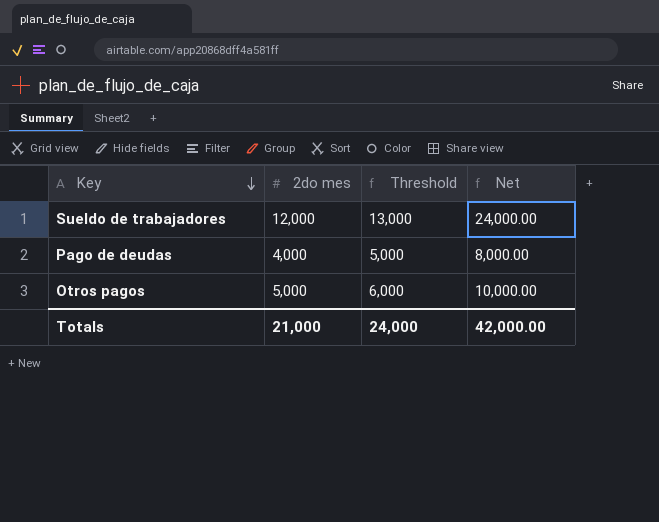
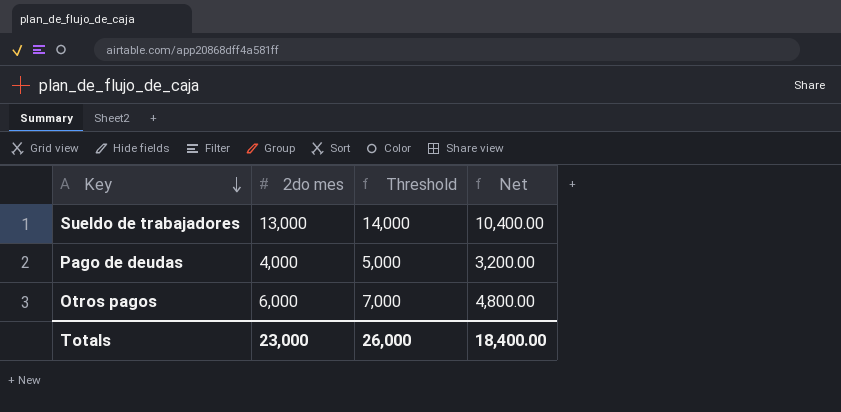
column Net | formula: [2do mes] * 2 -> [2do mes] * 0.8
Sueldo de trabajadores | 2do mes: 12,000 -> 13,000
Sueldo de trabajadores | Threshold: 13,000 -> 14,000
Otros pagos | 2do mes: 5,000 -> 6,000
Otros pagos | Threshold: 6,000 -> 7,000
Totals | 2do mes: 21,000 -> 23,000
Totals | Threshold: 24,000 -> 26,000
Totals | Net: 42,000.00 -> 18,400.00

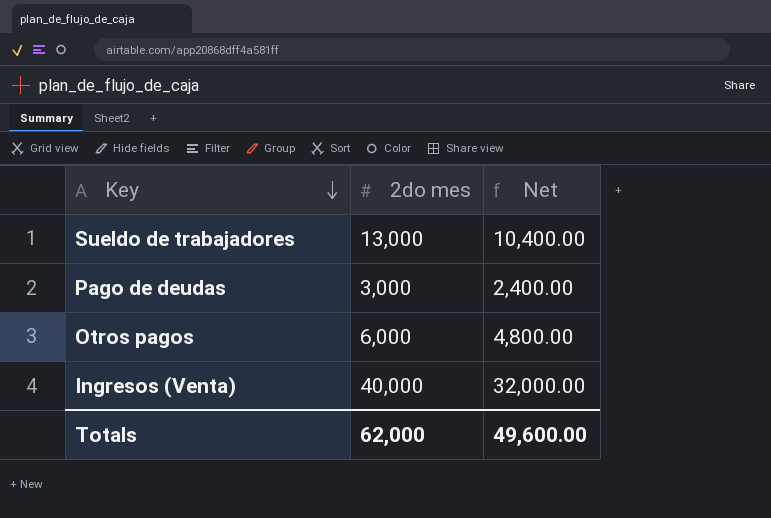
column Threshold | formula: [2do mes] + 1000 -> none
Pago de deudas | 2do mes: 4,000 -> 3,000
Pago de deudas | Net: 3,200.00 -> 2,400.00
row Ingresos (Venta): none -> 40,000 | 32,000.00
Totals | 2do mes: 23,000 -> 62,000
Totals | Net: 18,400.00 -> 49,600.00

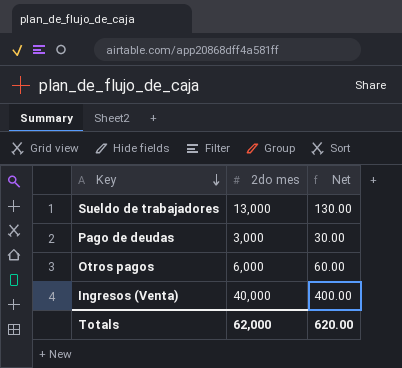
column Net | formula: [2do mes] * 0.8 -> [2do mes] * 0.01
Totals | Net: 49,600.00 -> 620.00

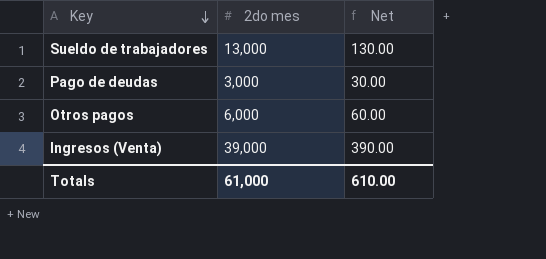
Ingresos (Venta) | 2do mes: 40,000 -> 39,000
Ingresos (Venta) | Net: 400.00 -> 390.00
Totals | 2do mes: 62,000 -> 61,000
Totals | Net: 620.00 -> 610.00

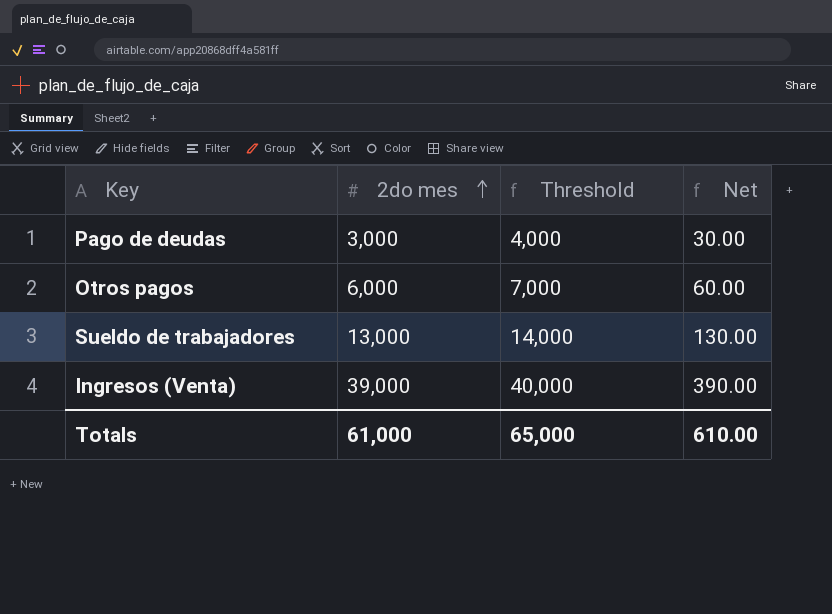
row order: Key descending -> 2do mes ascending
column Threshold | formula: none -> [2do mes] + 1000

